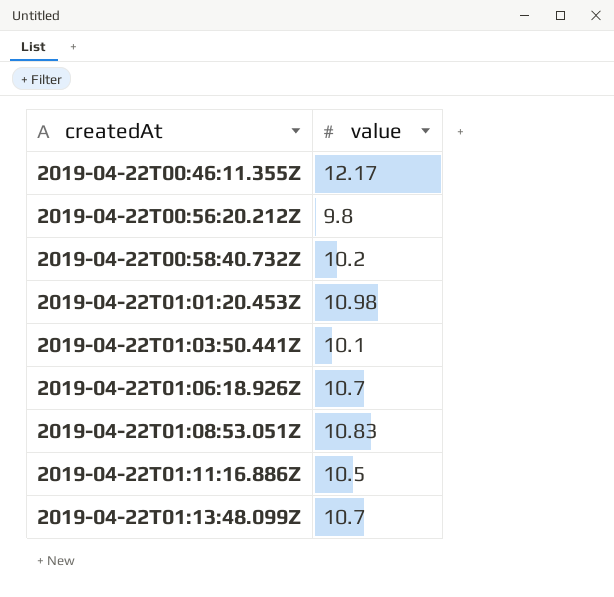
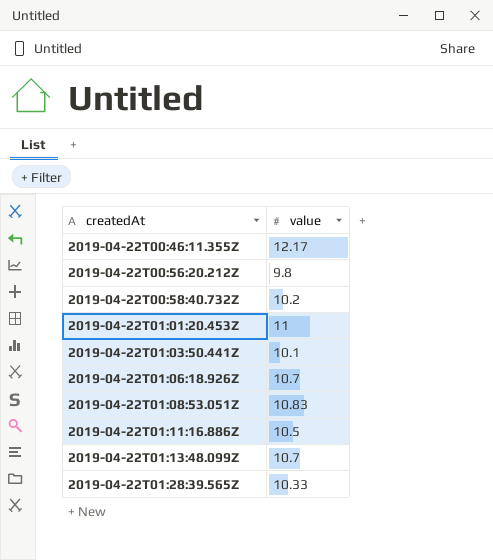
2019-04-22T01:01:20.453Z | value: 10.98 -> 11
row 2019-04-22T01:28:39.565Z: none -> 10.33

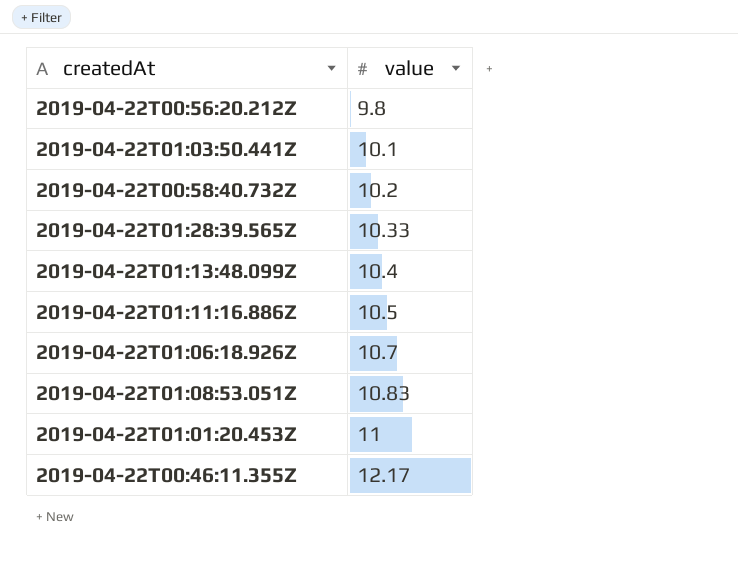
row order: createdAt ascending -> value ascending
2019-04-22T01:13:48.099Z | value: 10.7 -> 10.4

